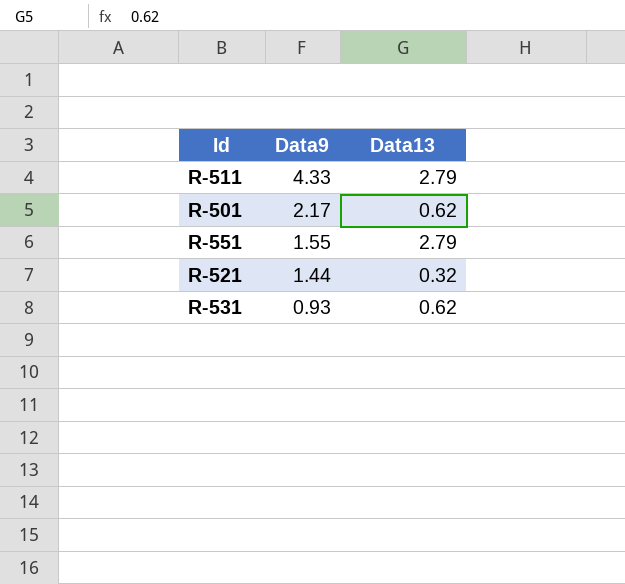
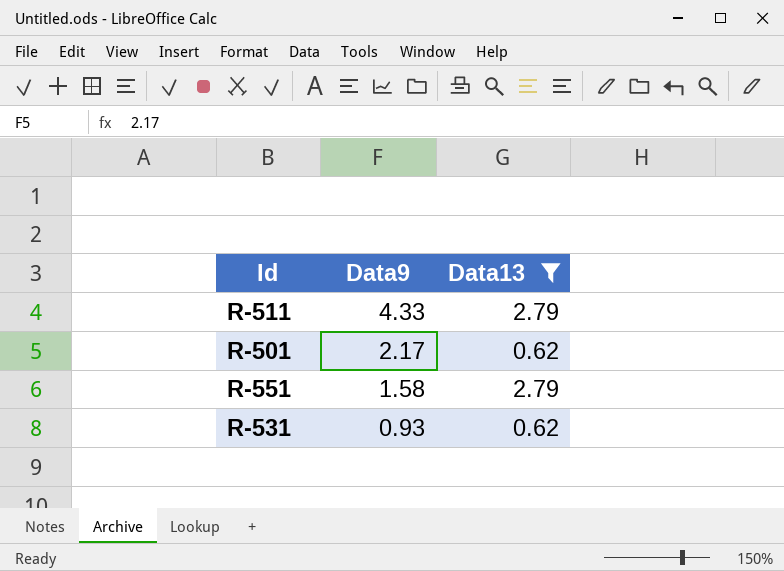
filter: none -> Data13 != 0.32
R-551 | Data9: 1.55 -> 1.58

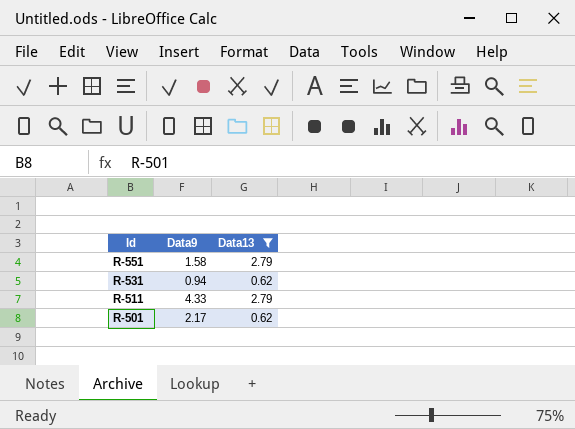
row order: Data9 descending -> Id descending
R-531 | Data9: 0.93 -> 0.94

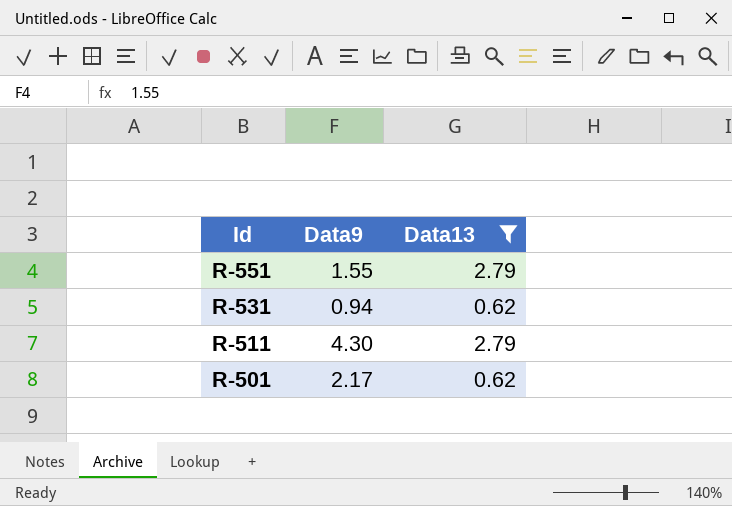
R-551 | Data9: 1.58 -> 1.55
R-511 | Data9: 4.33 -> 4.30

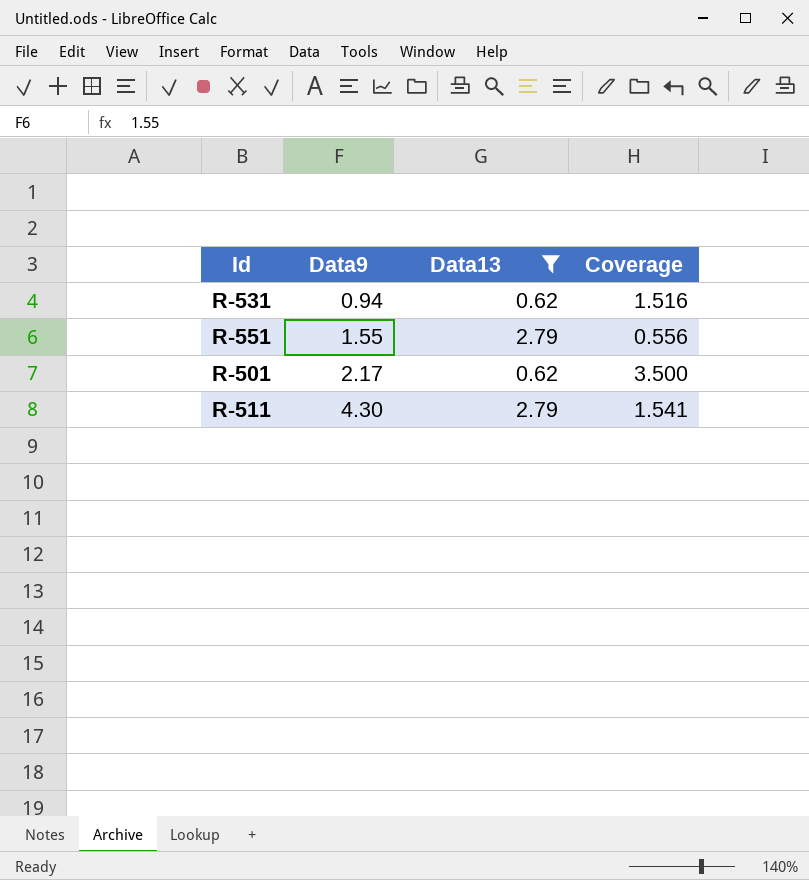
row order: Id descending -> Data9 ascending
column Coverage | formula: none -> [Data9] / [Data13]

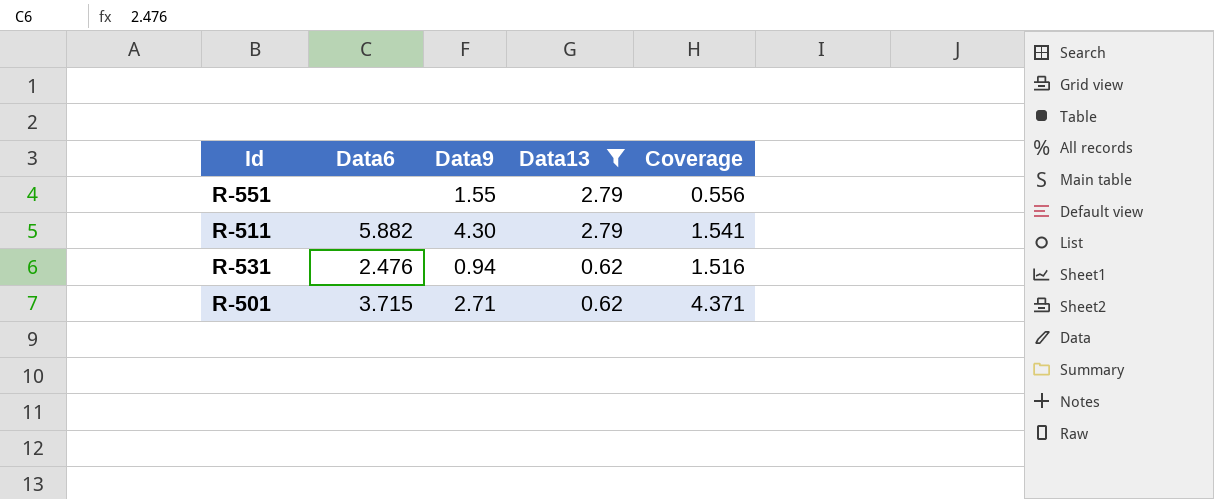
row order: Data9 ascending -> Data13 descending
column Data6 | position: none -> 2
R-501 | Data9: 2.17 -> 2.71
R-501 | Coverage: 3.500 -> 4.371

